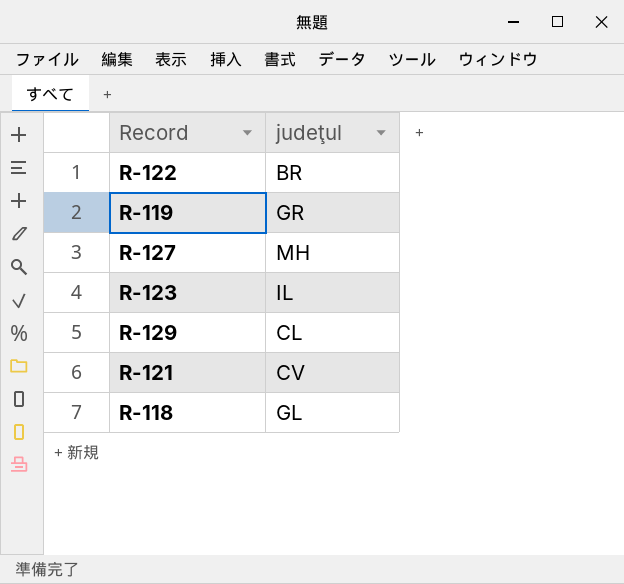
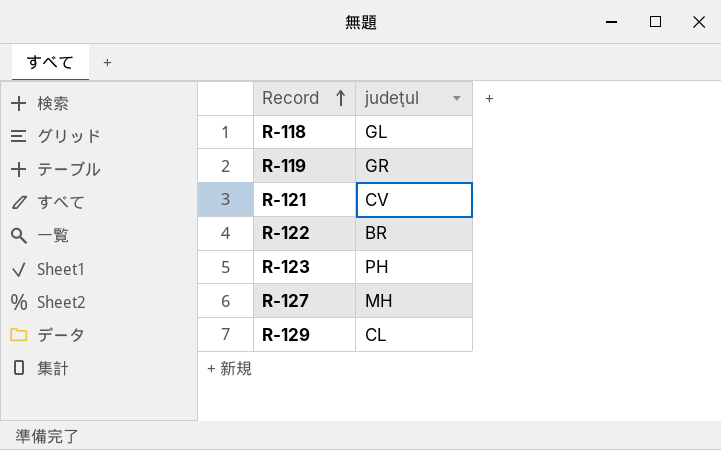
row order: none -> Record ascending
R-123 | judeţul: IL -> PH

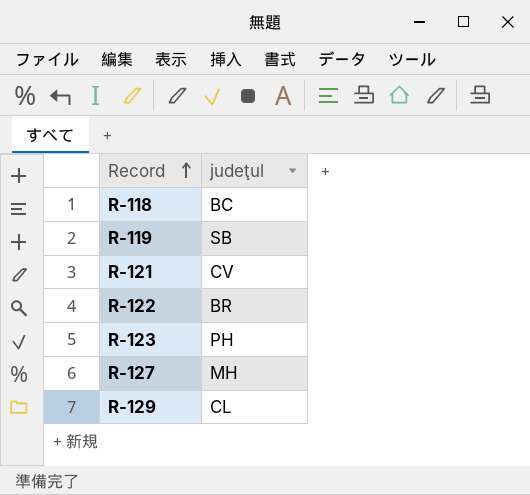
R-118 | judeţul: GL -> BC
R-119 | judeţul: GR -> SB

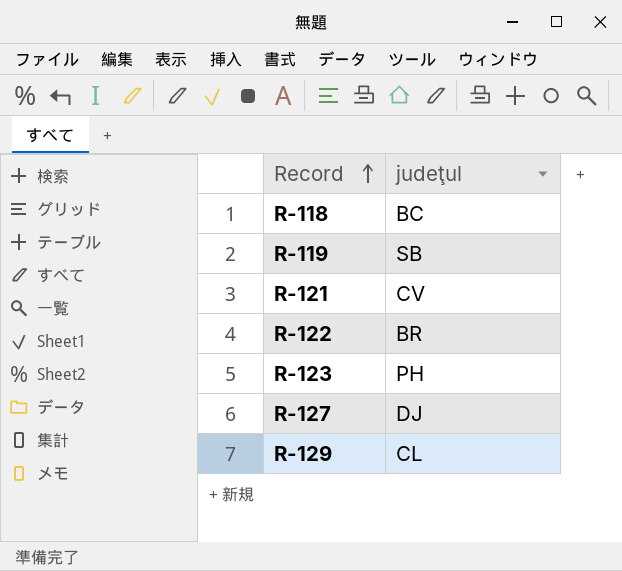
R-127 | judeţul: MH -> DJ

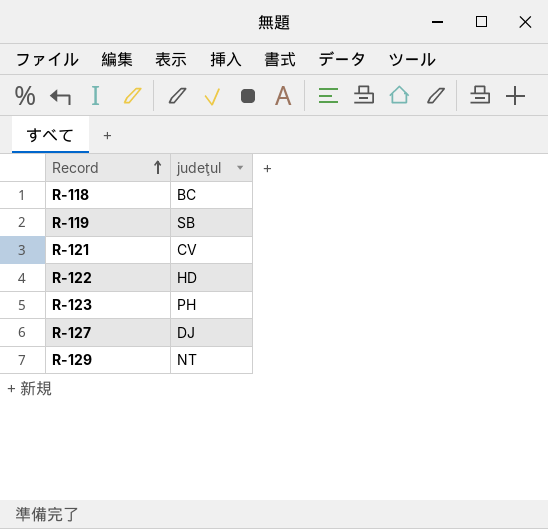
R-122 | judeţul: BR -> HD
R-129 | judeţul: CL -> NT

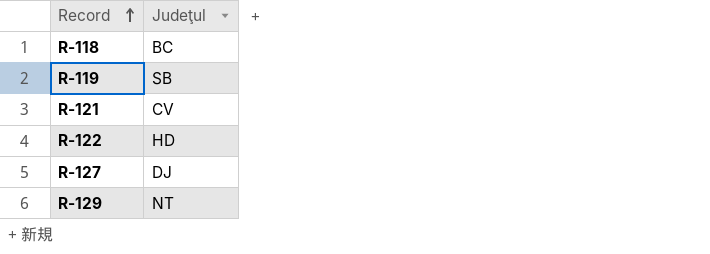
column name: judeţul -> Judeţul
row R-123: PH -> none

